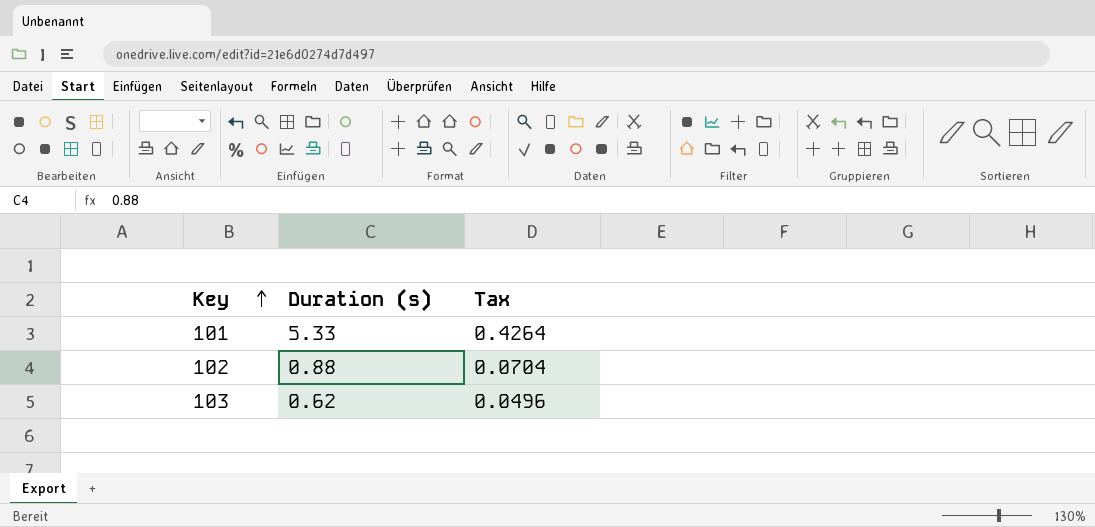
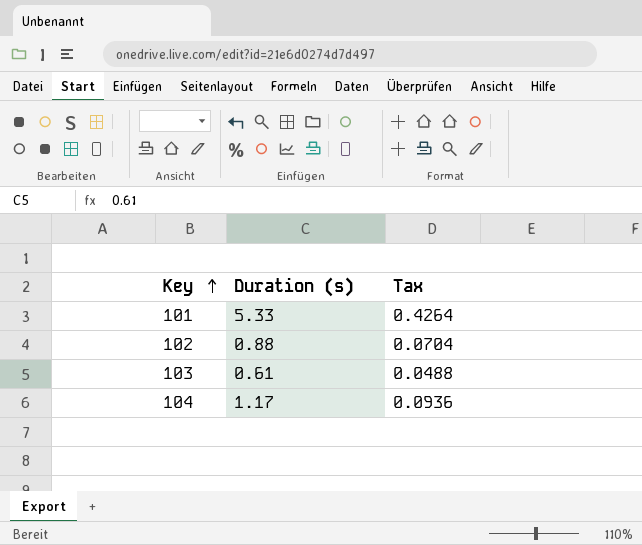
103 | Duration (s): 0.62 -> 0.61
103 | Tax: 0.0496 -> 0.0488
row 104: none -> 1.17 | 0.0936

